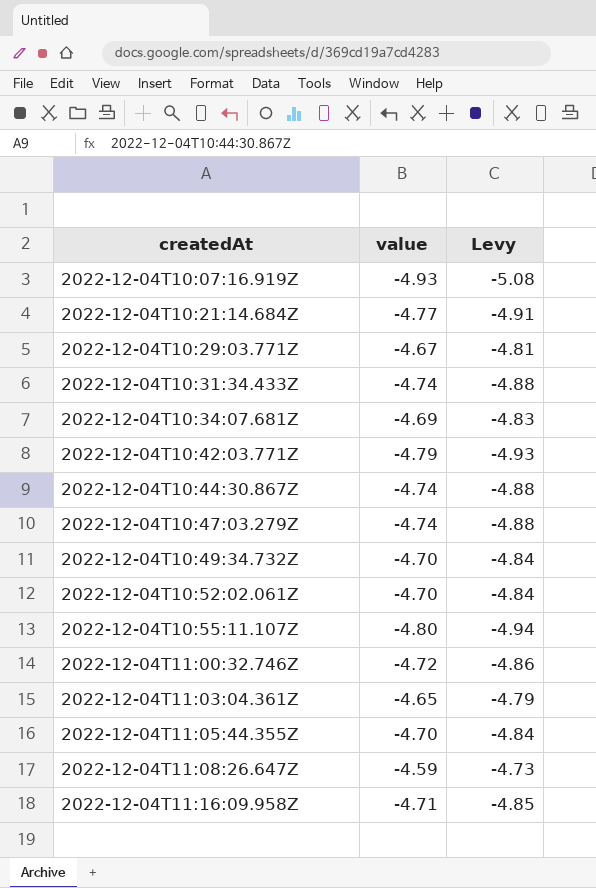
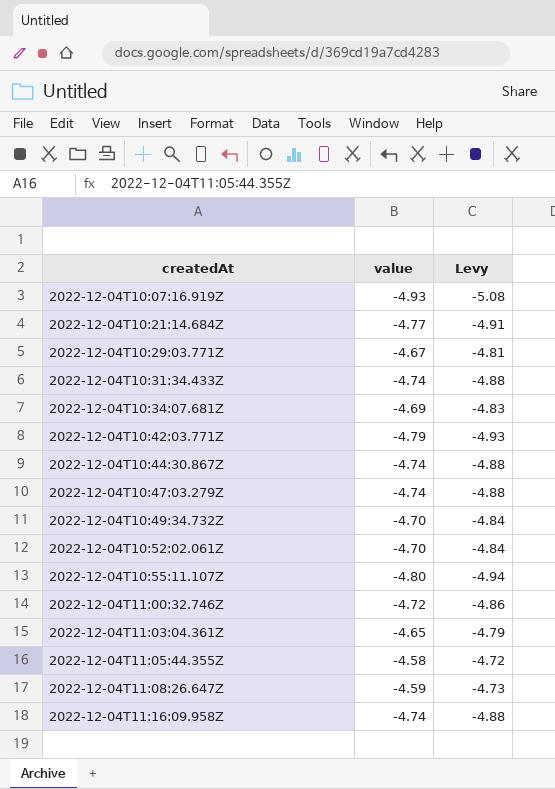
2022-12-04T11:05:44.355Z | value: -4.70 -> -4.58
2022-12-04T11:05:44.355Z | Levy: -4.84 -> -4.72
2022-12-04T11:16:09.958Z | value: -4.71 -> -4.74
2022-12-04T11:16:09.958Z | Levy: -4.85 -> -4.88

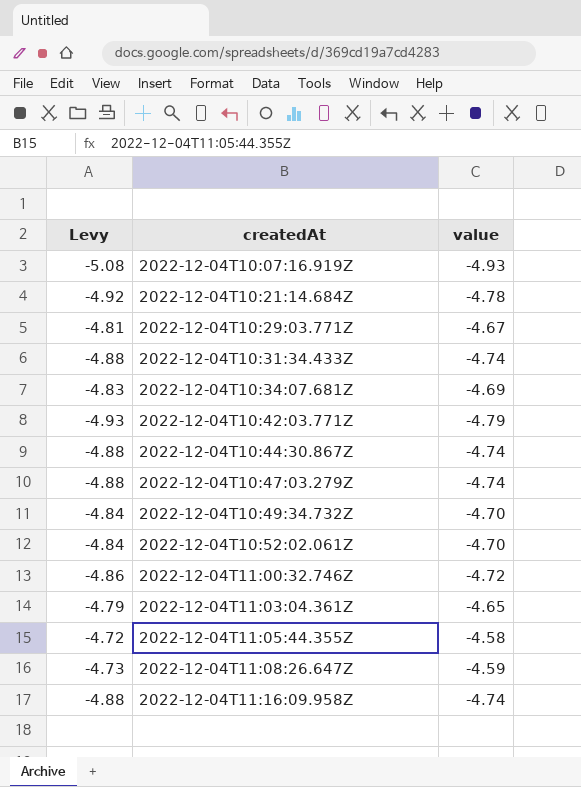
column Levy | position: 3 -> 1
row 2022-12-04T10:55:11.107Z: -4.80 | -4.94 -> none
2022-12-04T10:21:14.684Z | Levy: -4.91 -> -4.92
2022-12-04T10:21:14.684Z | value: -4.77 -> -4.78

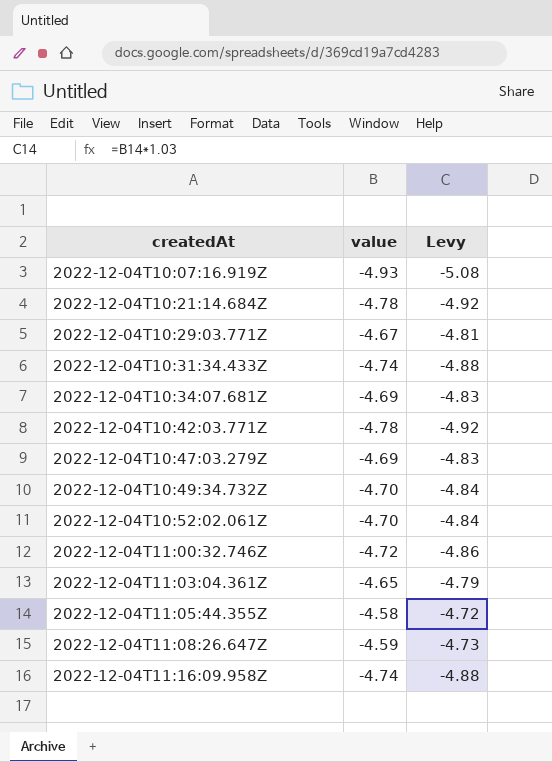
column Levy | position: 1 -> 3
row 2022-12-04T10:44:30.867Z: -4.88 | -4.74 -> none
2022-12-04T10:42:03.771Z | value: -4.79 -> -4.78
2022-12-04T10:42:03.771Z | Levy: -4.93 -> -4.92
2022-12-04T10:47:03.279Z | value: -4.74 -> -4.69
2022-12-04T10:47:03.279Z | Levy: -4.88 -> -4.83

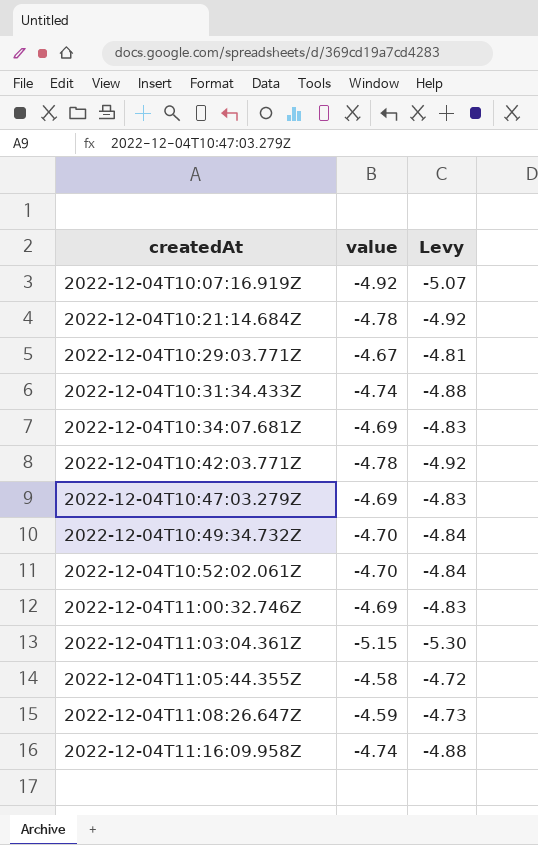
2022-12-04T10:07:16.919Z | value: -4.93 -> -4.92
2022-12-04T10:07:16.919Z | Levy: -5.08 -> -5.07
2022-12-04T11:00:32.746Z | value: -4.72 -> -4.69
2022-12-04T11:00:32.746Z | Levy: -4.86 -> -4.83
2022-12-04T11:03:04.361Z | value: -4.65 -> -5.15
2022-12-04T11:03:04.361Z | Levy: -4.79 -> -5.30

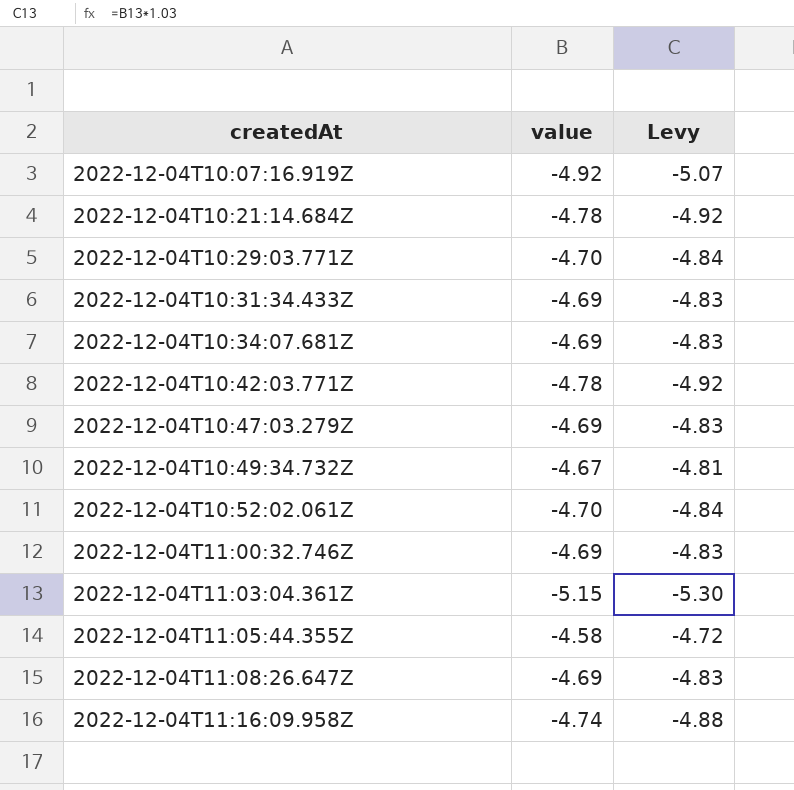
2022-12-04T10:29:03.771Z | value: -4.67 -> -4.70
2022-12-04T10:29:03.771Z | Levy: -4.81 -> -4.84
2022-12-04T10:31:34.433Z | value: -4.74 -> -4.69
2022-12-04T10:31:34.433Z | Levy: -4.88 -> -4.83
2022-12-04T10:49:34.732Z | value: -4.70 -> -4.67
2022-12-04T10:49:34.732Z | Levy: -4.84 -> -4.81
2022-12-04T11:08:26.647Z | value: -4.59 -> -4.69
2022-12-04T11:08:26.647Z | Levy: -4.73 -> -4.83

